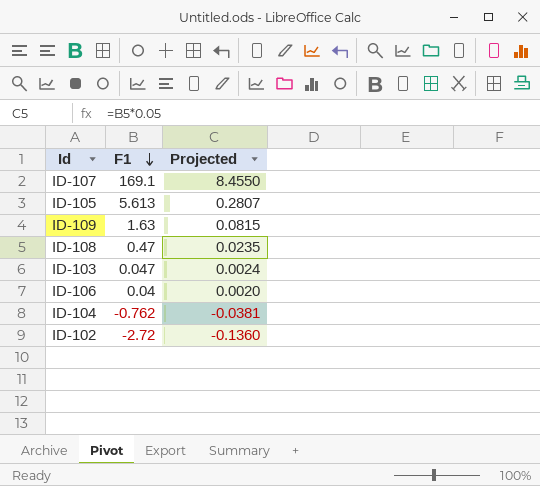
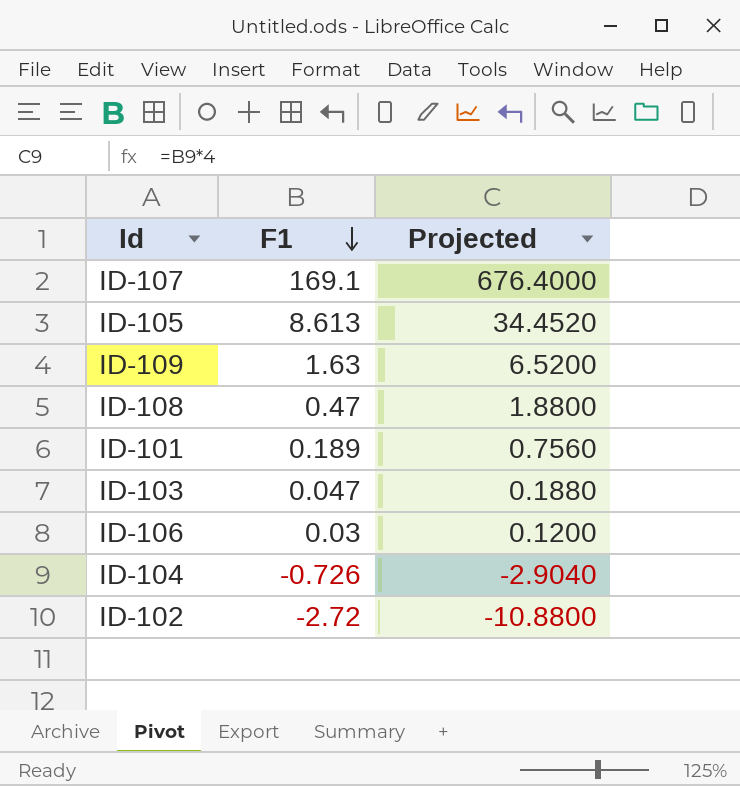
column Projected | formula: [F1] * 0.05 -> [F1] * 4
ID-105 | F1: 5.613 -> 8.613
row ID-101: none -> 0.189 | 0.7560
ID-106 | F1: 0.04 -> 0.03
ID-104 | F1: -0.762 -> -0.726

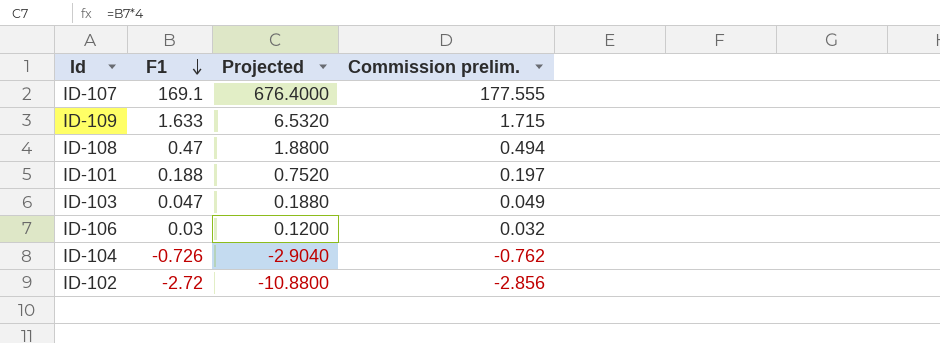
column Commission prelim. | formula: none -> [F1] * 1.05
row ID-105: 8.613 | 34.4520 -> none
ID-109 | F1: 1.63 -> 1.633
ID-109 | Projected: 6.5200 -> 6.5320
ID-101 | F1: 0.189 -> 0.188
ID-101 | Projected: 0.7560 -> 0.7520

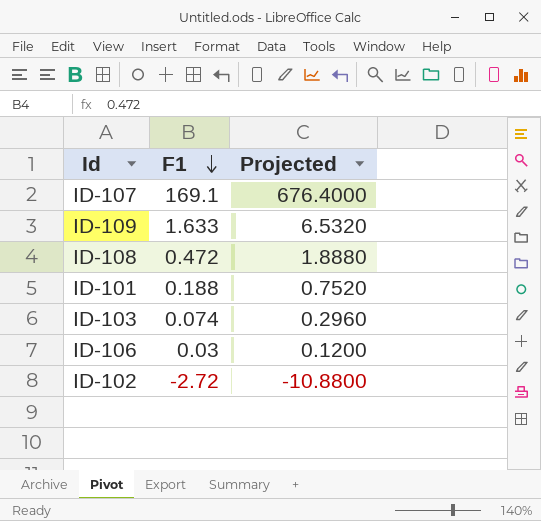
column Commission prelim. | formula: [F1] * 1.05 -> none
row ID-104: -0.726 | -2.9040 | -0.762 -> none
ID-108 | F1: 0.47 -> 0.472
ID-108 | Projected: 1.8800 -> 1.8880
ID-103 | F1: 0.047 -> 0.074
ID-103 | Projected: 0.1880 -> 0.2960

